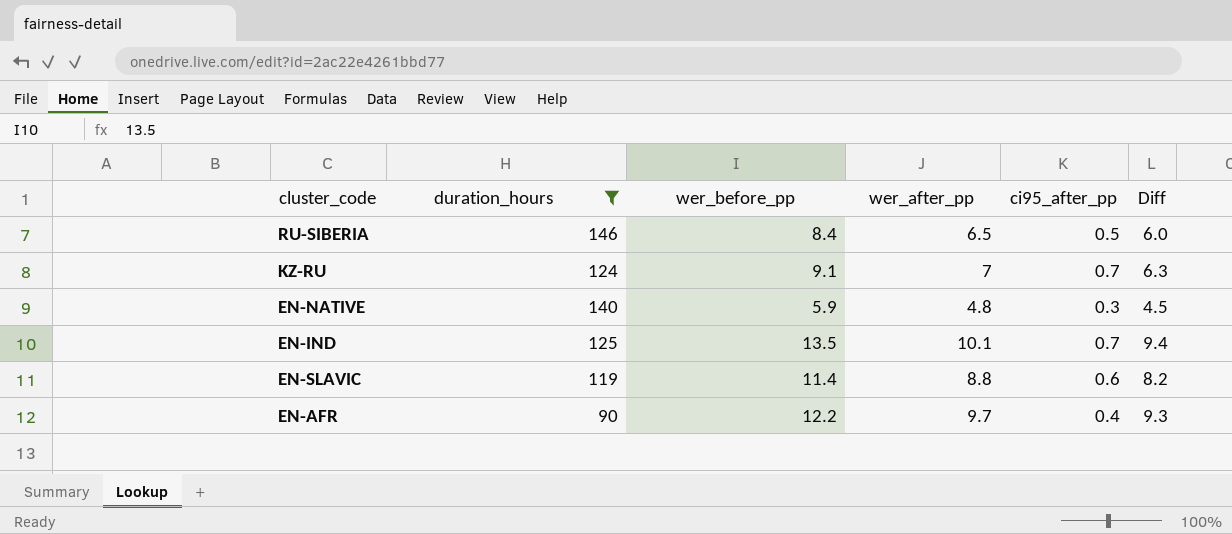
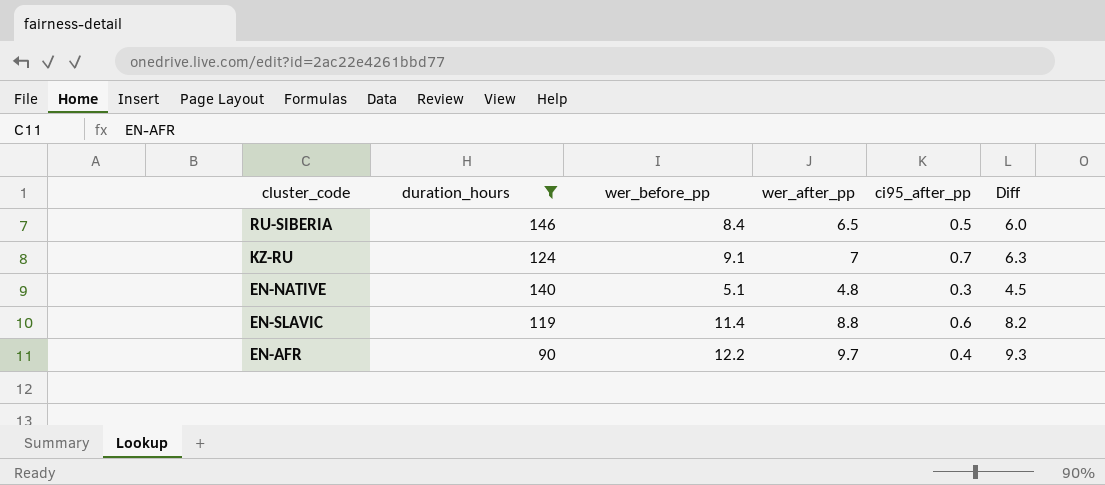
row EN-IND: 125 | 13.5 | 10.1 | 0.7 | 9.4 -> none
EN-NATIVE | wer_before_pp: 5.9 -> 5.1

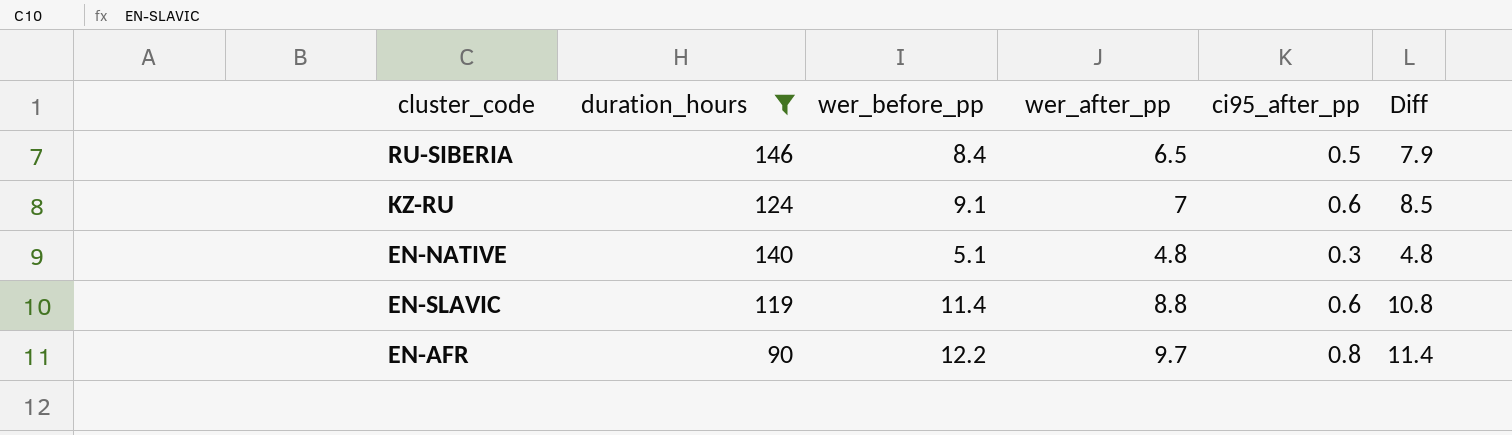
column Diff | formula: [wer_after_pp] - [ci95_after_pp] -> [wer_before_pp] - [ci95_after_pp]
KZ-RU | ci95_after_pp: 0.7 -> 0.6
EN-AFR | ci95_after_pp: 0.4 -> 0.8

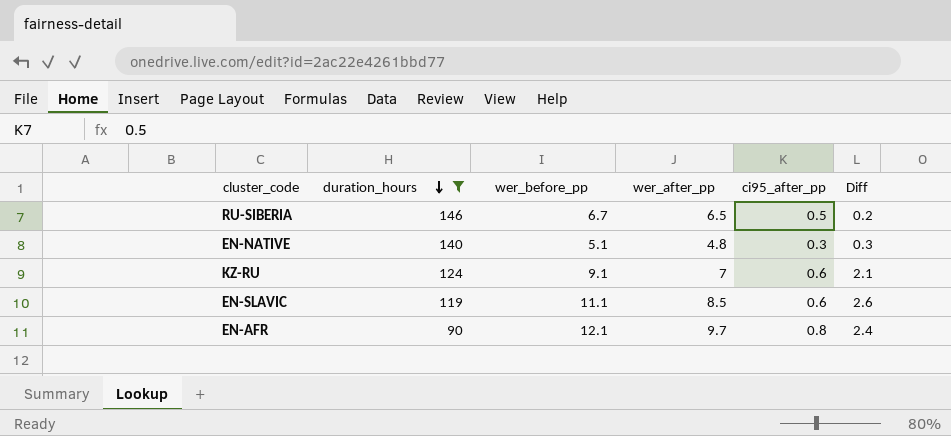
row order: none -> duration_hours descending
column Diff | formula: [wer_before_pp] - [ci95_after_pp] -> [wer_before_pp] - [wer_after_pp]
RU-SIBERIA | wer_before_pp: 8.4 -> 6.7
EN-SLAVIC | wer_before_pp: 11.4 -> 11.1
EN-SLAVIC | wer_after_pp: 8.8 -> 8.5
EN-AFR | wer_before_pp: 12.2 -> 12.1

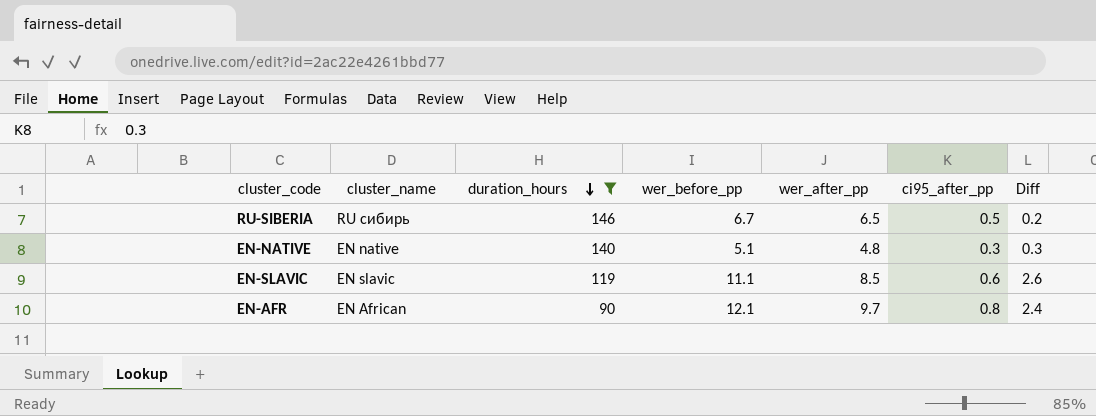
column cluster_name | position: none -> 2
row KZ-RU: 124 | 9.1 | 7 | 0.6 | 2.1 -> none

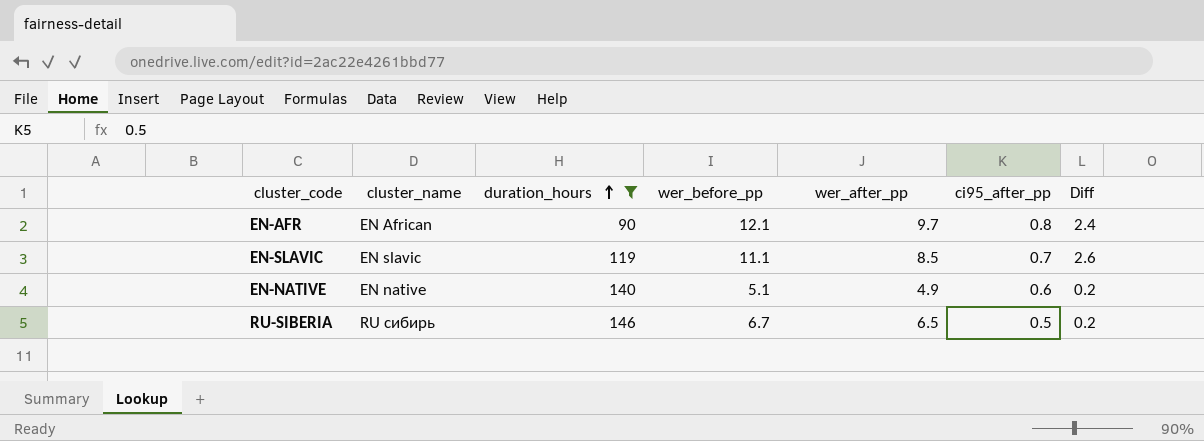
row order: duration_hours descending -> duration_hours ascending
EN-SLAVIC | ci95_after_pp: 0.6 -> 0.7
EN-NATIVE | wer_after_pp: 4.8 -> 4.9
EN-NATIVE | ci95_after_pp: 0.3 -> 0.6
EN-NATIVE | Diff: 0.3 -> 0.2

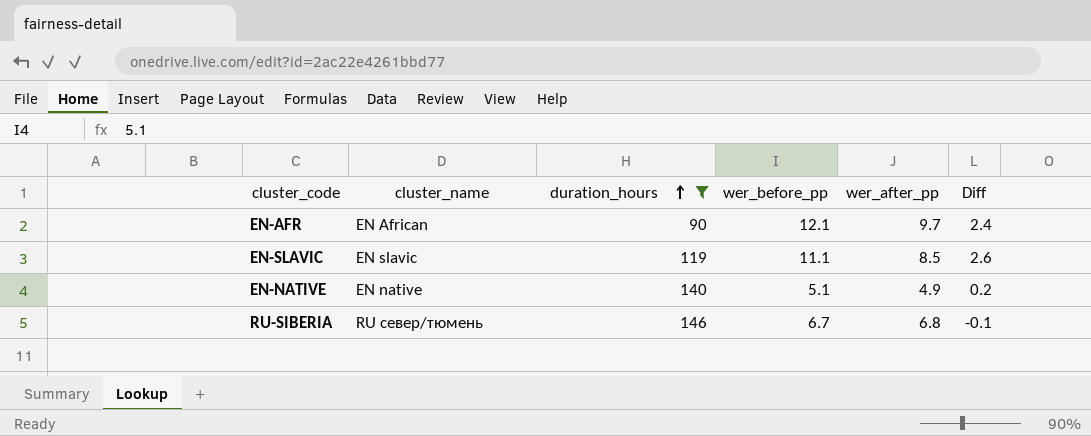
column ci95_after_pp | position: 6 -> none
RU-SIBERIA | cluster_name: RU сибирь -> RU север/тюмень
RU-SIBERIA | wer_after_pp: 6.5 -> 6.8
RU-SIBERIA | Diff: 0.2 -> -0.1

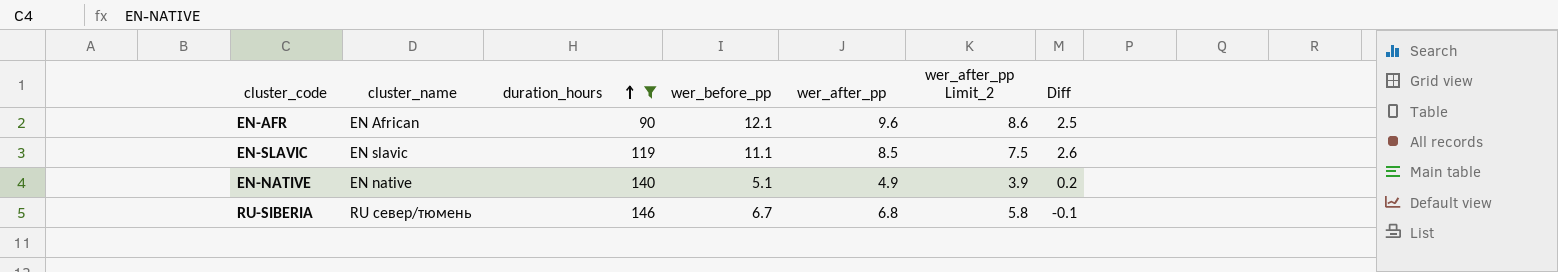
column wer_after_pp Limit_2 | formula: none -> [wer_after_pp] - 1
EN-AFR | wer_after_pp: 9.7 -> 9.6
EN-AFR | Diff: 2.4 -> 2.5

